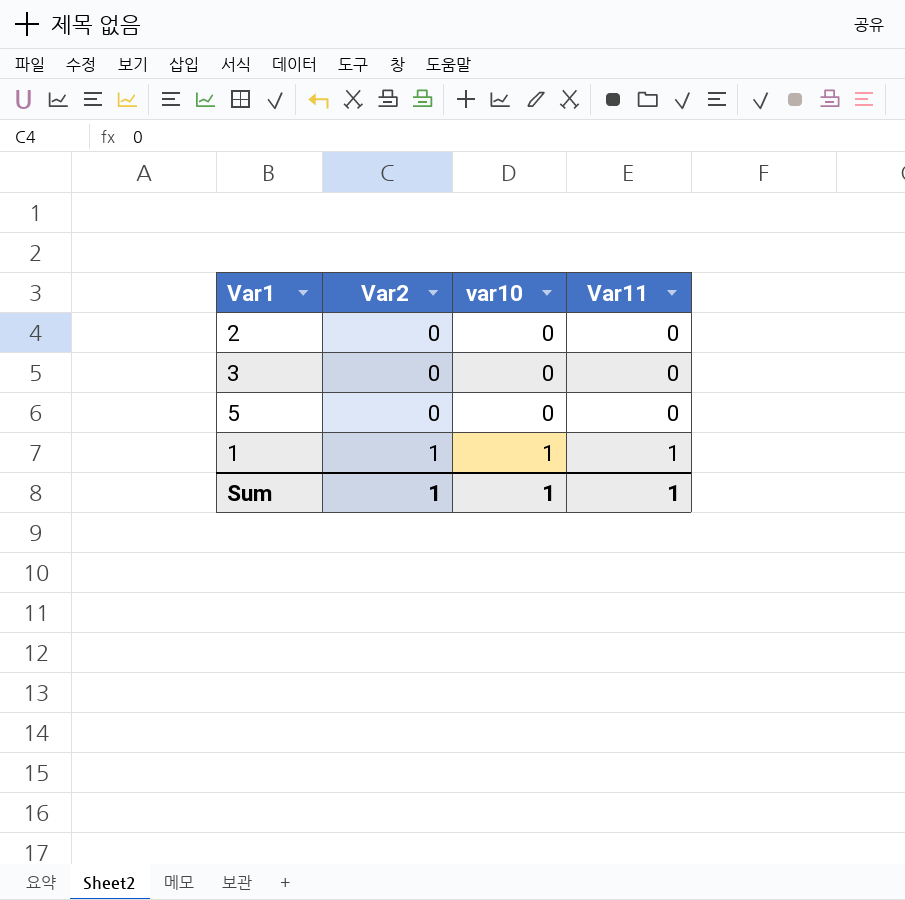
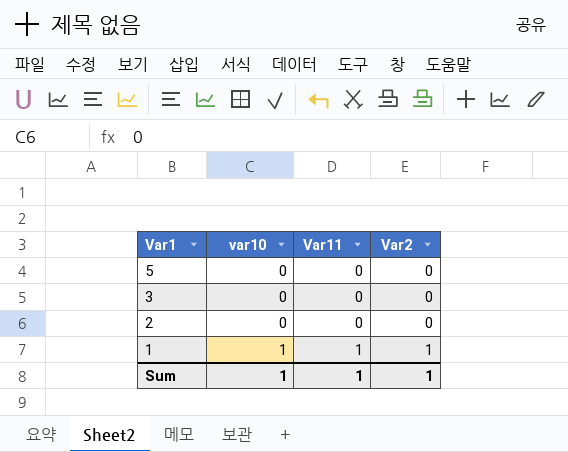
row order: Var2 ascending -> Var1 descending
column Var2 | position: 2 -> 4

